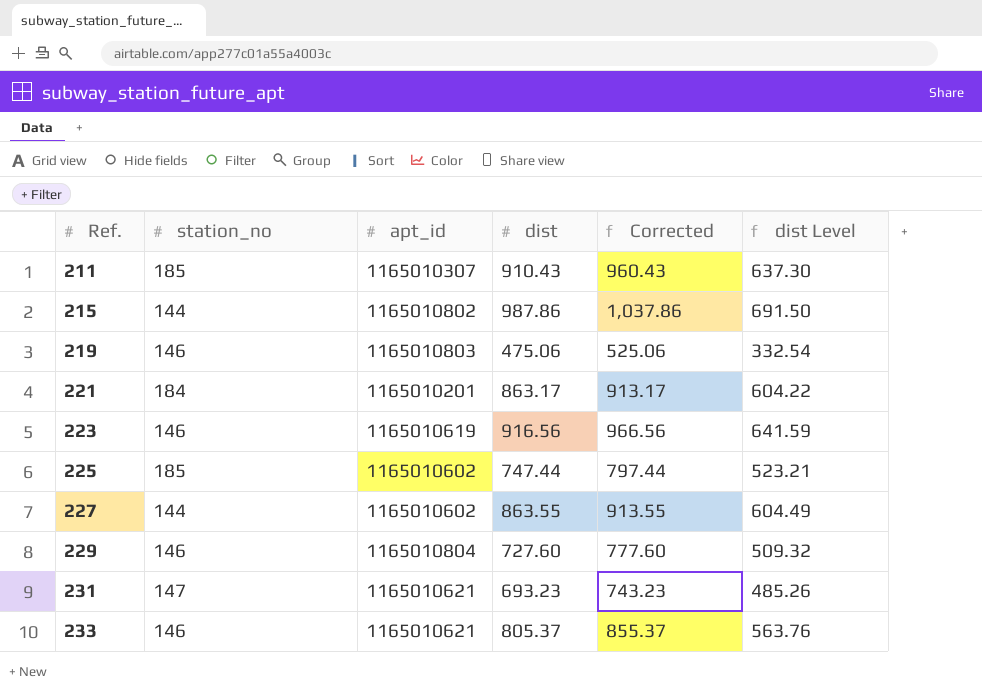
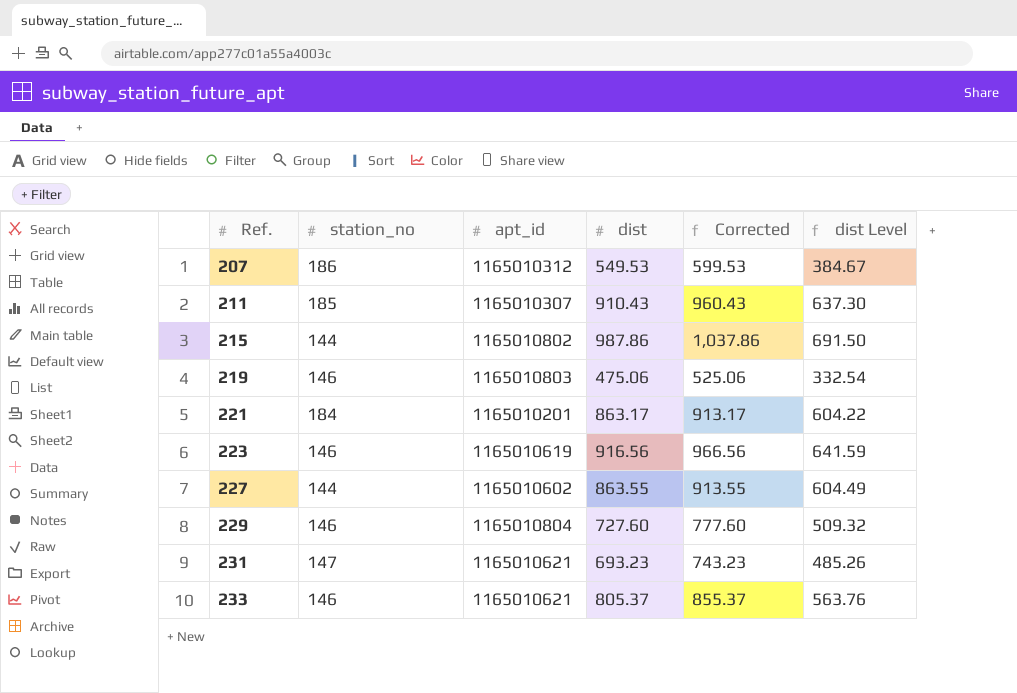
row 225: 185 | 1165010602 | 747.44 | 797.44 | 523.21 -> none
row 207: none -> 186 | 1165010312 | 549.53 | 599.53 | 384.67

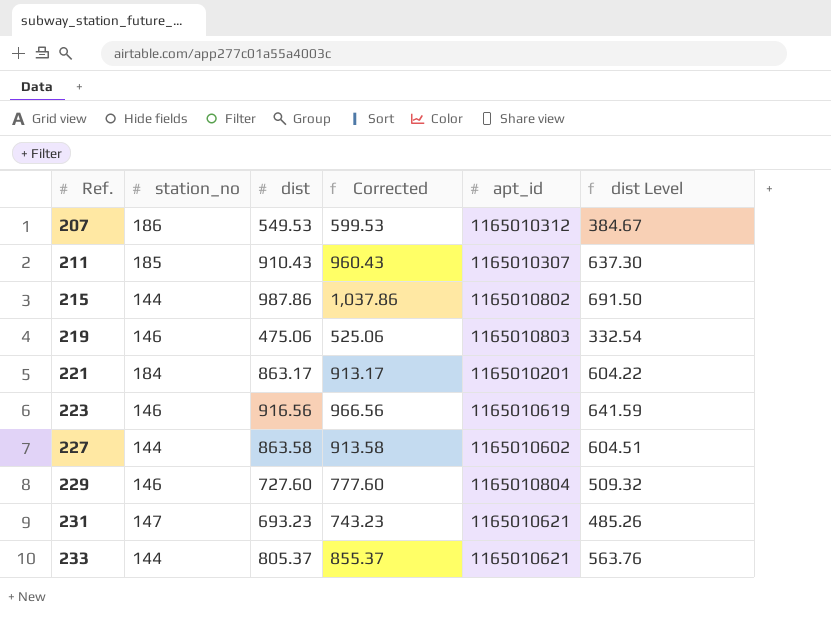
column apt_id | position: 3 -> 5
227 | dist: 863.55 -> 863.58
227 | Corrected: 913.55 -> 913.58
227 | dist Level: 604.49 -> 604.51
233 | station_no: 146 -> 144

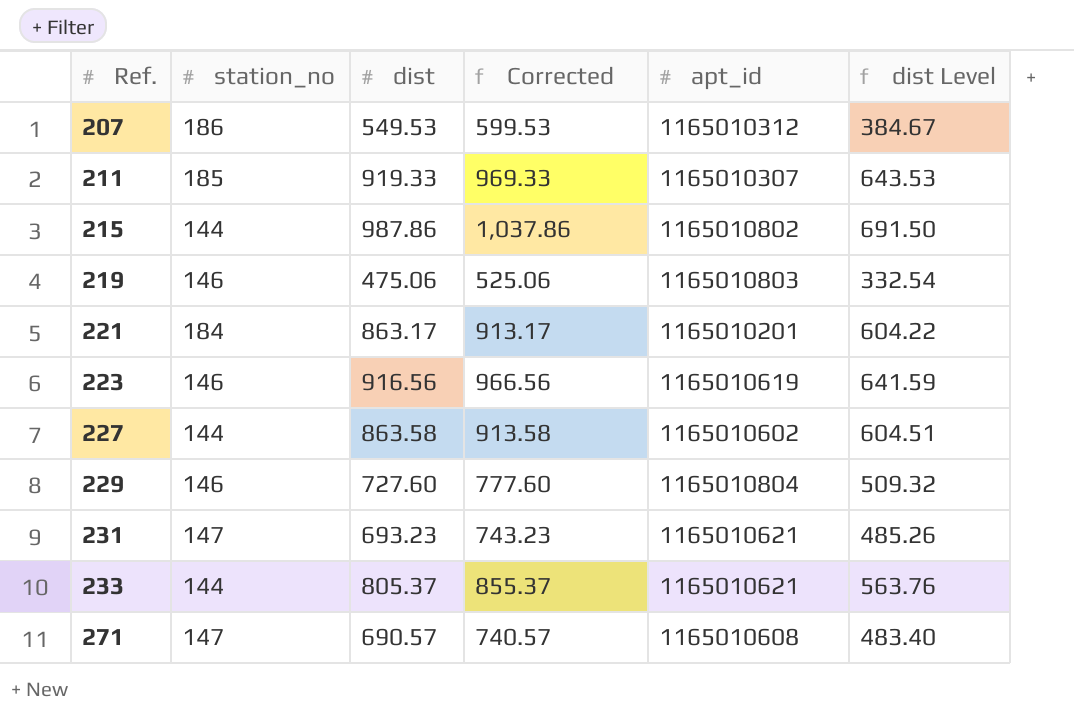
211 | dist: 910.43 -> 919.33
211 | Corrected: 960.43 -> 969.33
211 | dist Level: 637.30 -> 643.53
row 271: none -> 147 | 690.57 | 740.57 | 1165010608 | 483.40

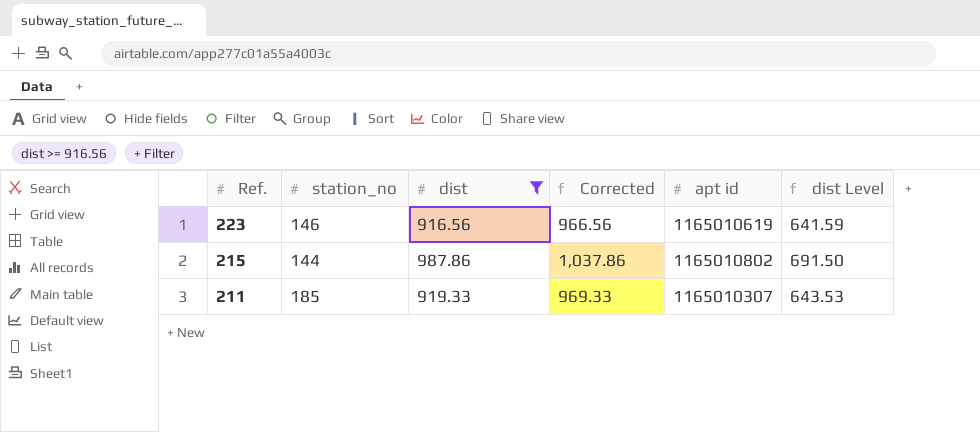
filter: none -> dist >= 916.56
row order: Ref. ascending -> Ref. descending
column name: apt_id -> apt id

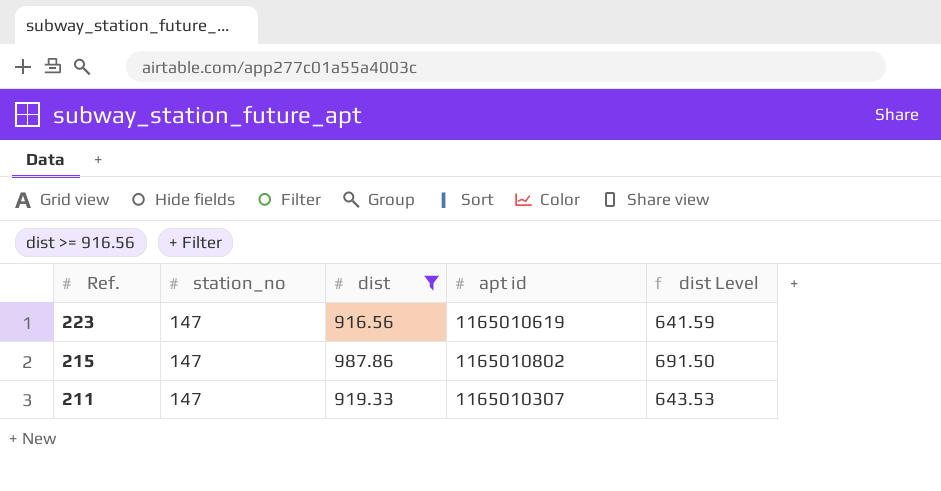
column Corrected | formula: [dist] + 50 -> none
223 | station_no: 146 -> 147
215 | station_no: 144 -> 147
211 | station_no: 185 -> 147

